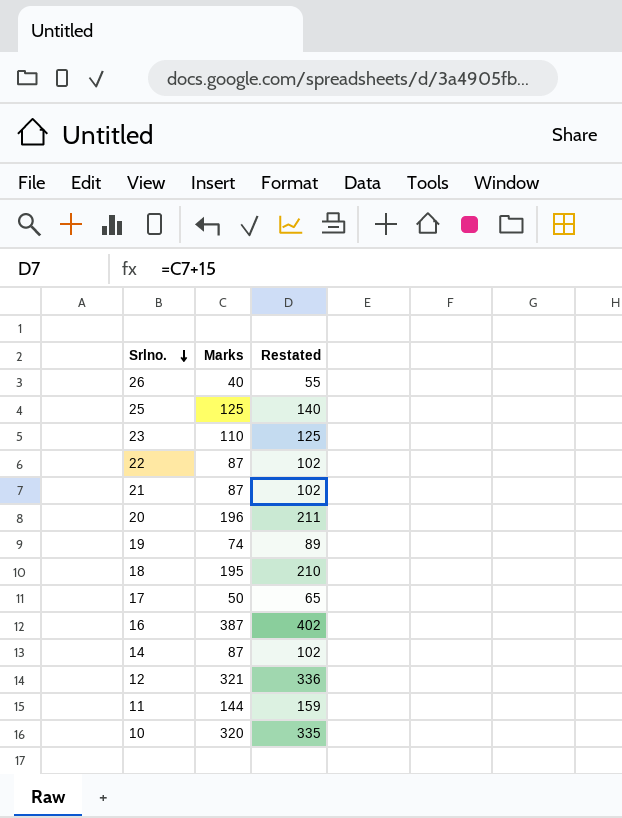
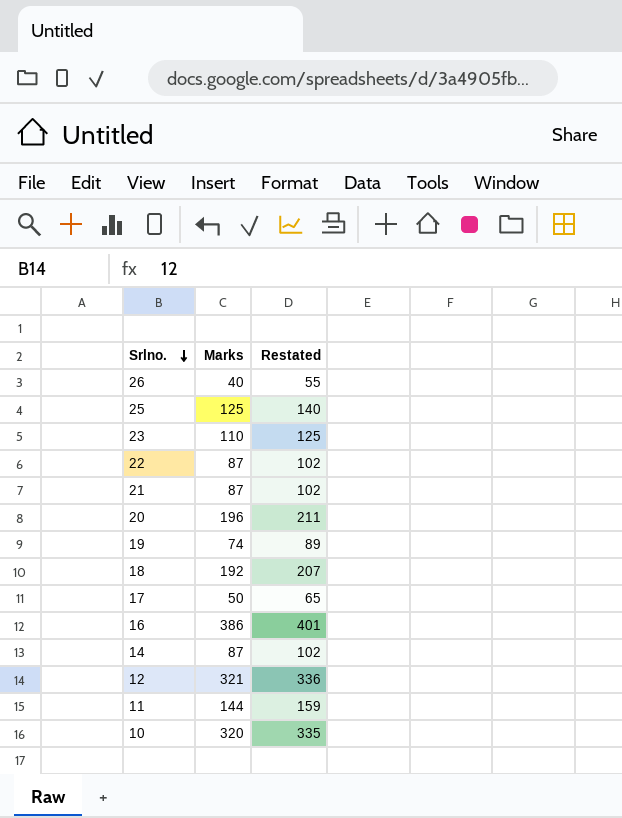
18 | Marks: 195 -> 192
18 | Restated: 210 -> 207
16 | Marks: 387 -> 386
16 | Restated: 402 -> 401

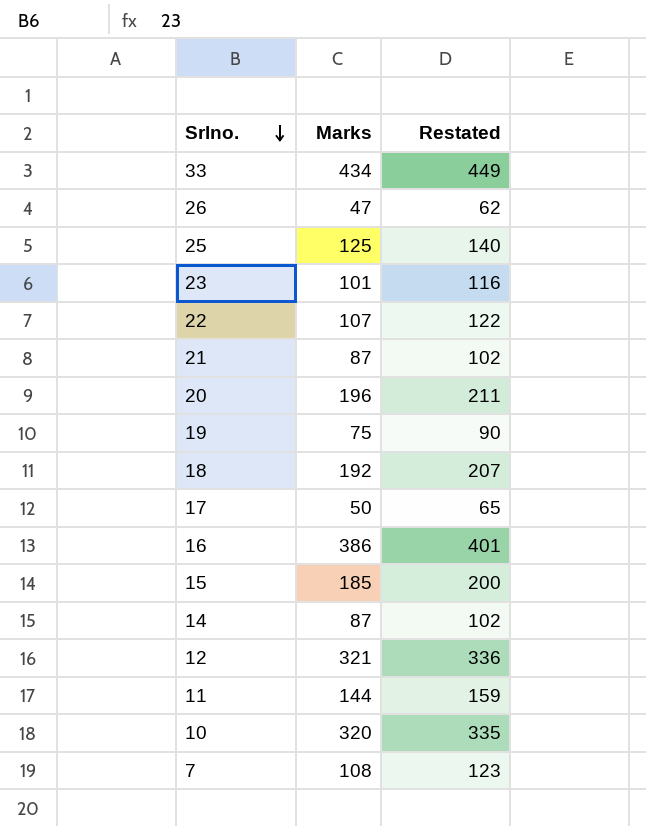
row 33: none -> 434 | 449
26 | Marks: 40 -> 47
26 | Restated: 55 -> 62
23 | Marks: 110 -> 101
23 | Restated: 125 -> 116
22 | Marks: 87 -> 107
22 | Restated: 102 -> 122
19 | Marks: 74 -> 75
19 | Restated: 89 -> 90
row 15: none -> 185 | 200
row 7: none -> 108 | 123

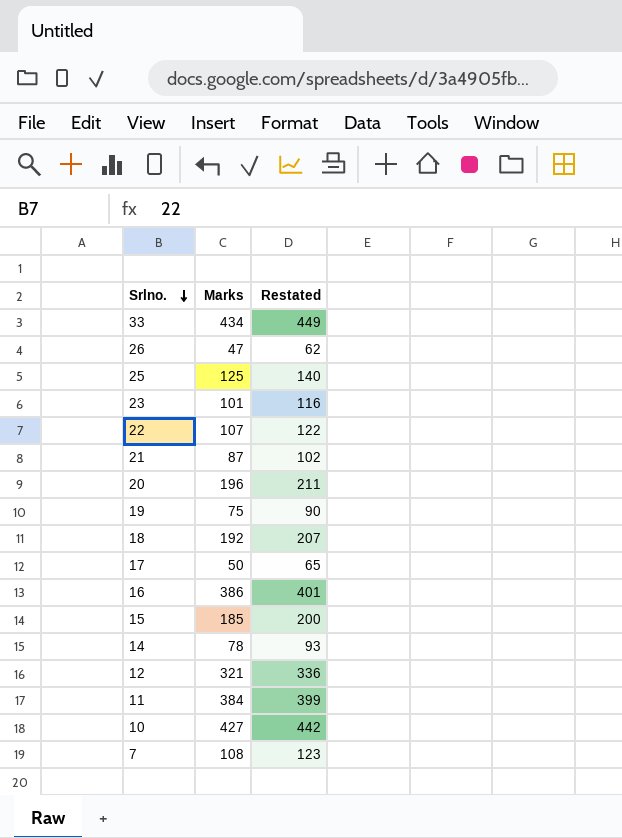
14 | Marks: 87 -> 78
14 | Restated: 102 -> 93
11 | Marks: 144 -> 384
11 | Restated: 159 -> 399
10 | Marks: 320 -> 427
10 | Restated: 335 -> 442

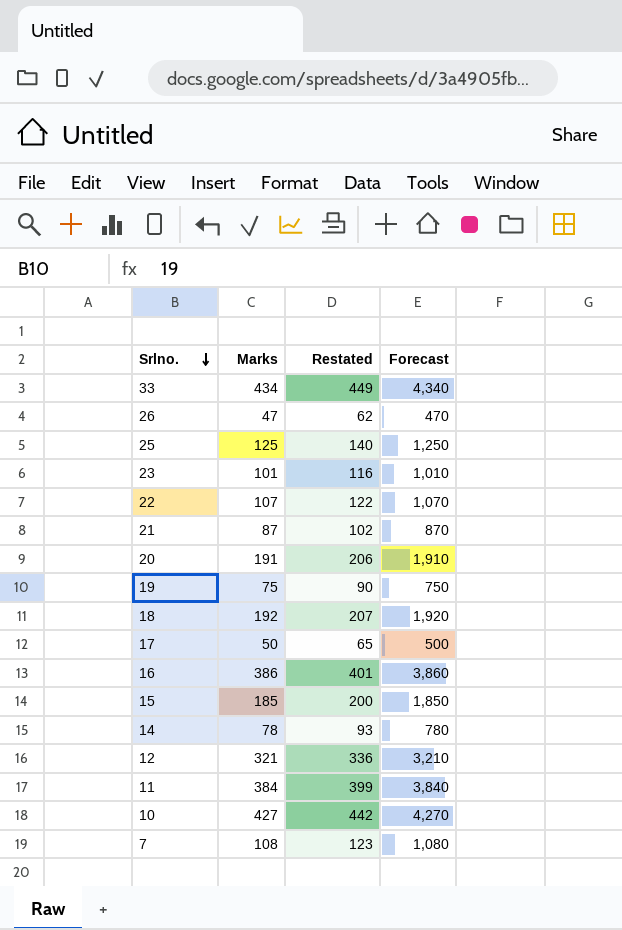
column Forecast | formula: none -> [Marks] * 10
20 | Marks: 196 -> 191
20 | Restated: 211 -> 206

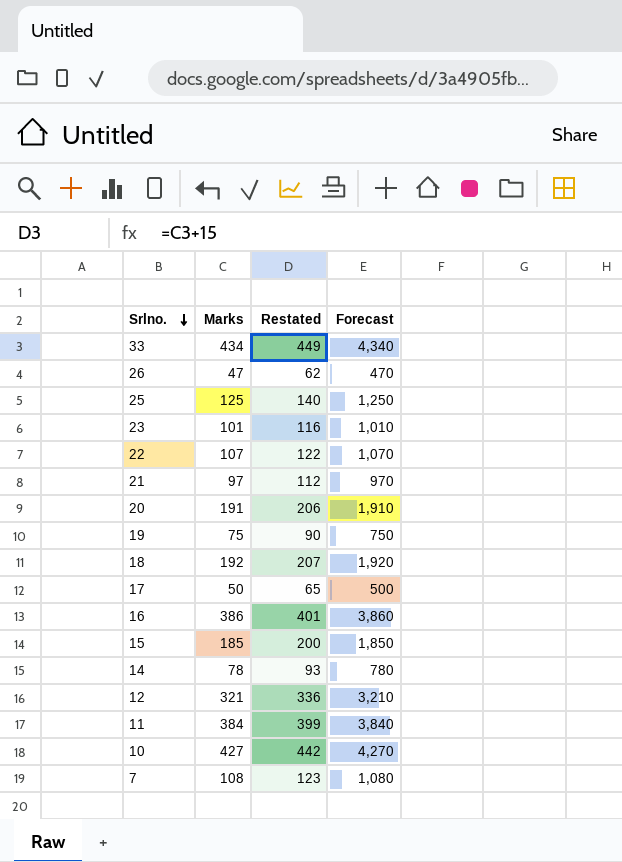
21 | Marks: 87 -> 97
21 | Restated: 102 -> 112
21 | Forecast: 870 -> 970

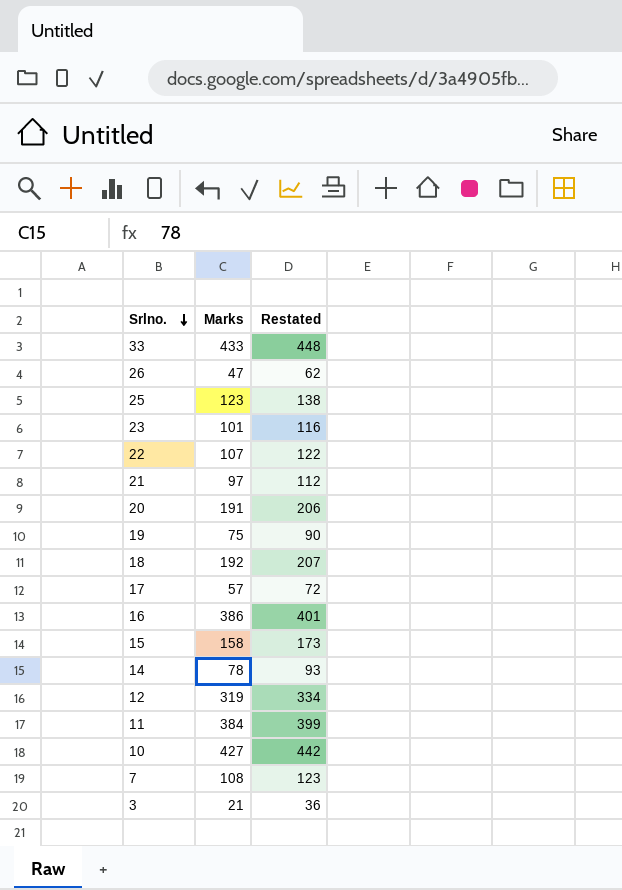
column Forecast | formula: [Marks] * 10 -> none
33 | Marks: 434 -> 433
33 | Restated: 449 -> 448
25 | Marks: 125 -> 123
25 | Restated: 140 -> 138
17 | Marks: 50 -> 57
17 | Restated: 65 -> 72
15 | Marks: 185 -> 158
15 | Restated: 200 -> 173
12 | Marks: 321 -> 319
12 | Restated: 336 -> 334
row 3: none -> 21 | 36

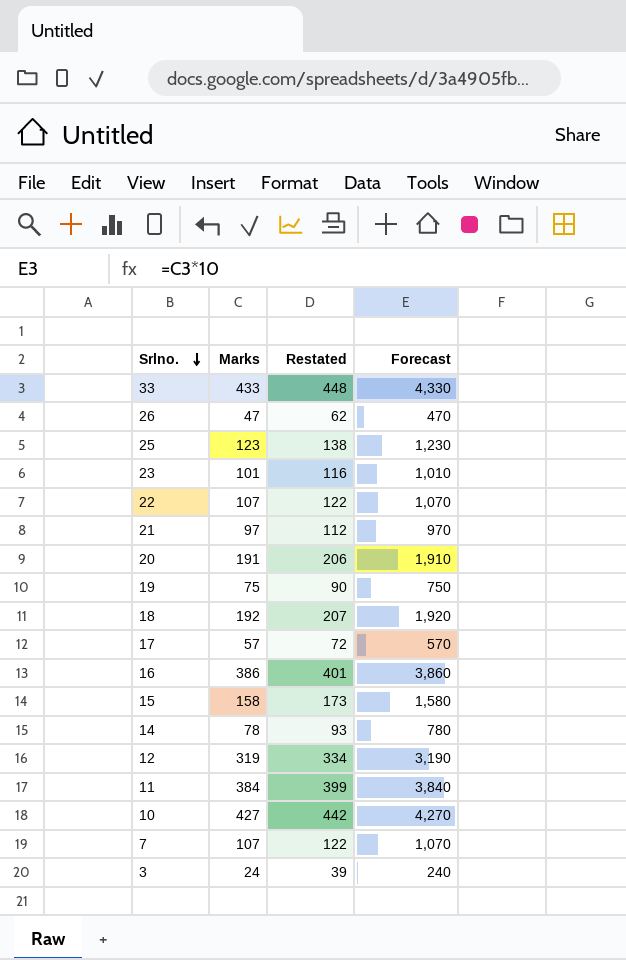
column Forecast | formula: none -> [Marks] * 10
7 | Marks: 108 -> 107
7 | Restated: 123 -> 122
3 | Marks: 21 -> 24
3 | Restated: 36 -> 39

